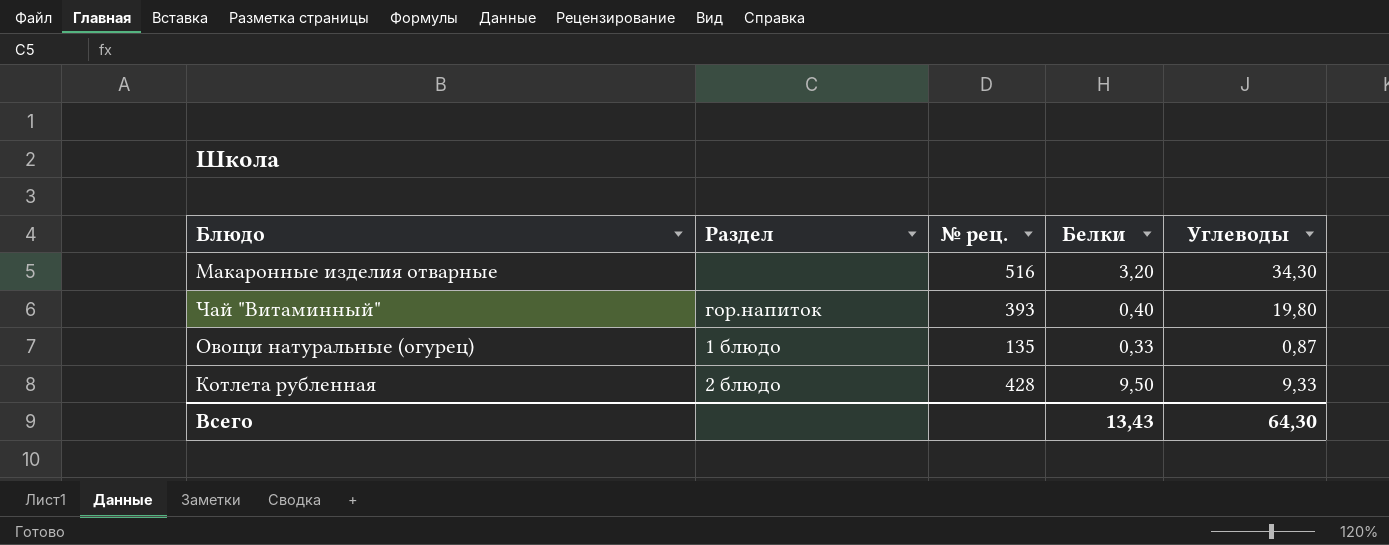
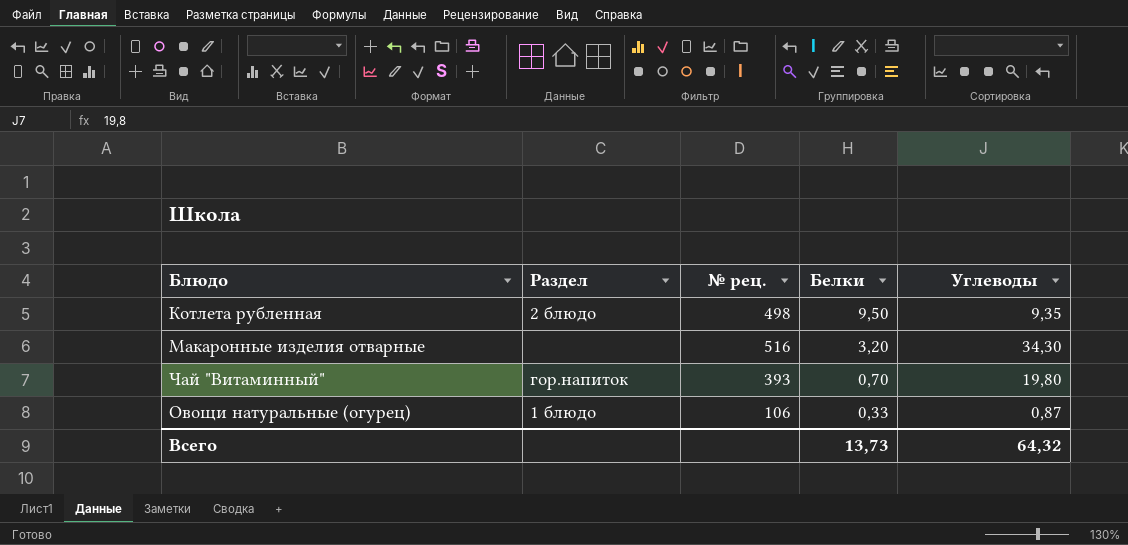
row order: none -> Белки descending
Котлета рубленная | № рец.: 428 -> 498
Котлета рубленная | Углеводы: 9,33 -> 9,35
Чай "Витаминный" | Белки: 0,40 -> 0,70
Овощи натуральные (огурец) | № рец.: 135 -> 106
Всего | Белки: 13,43 -> 13,73
Всего | Углеводы: 64,30 -> 64,32

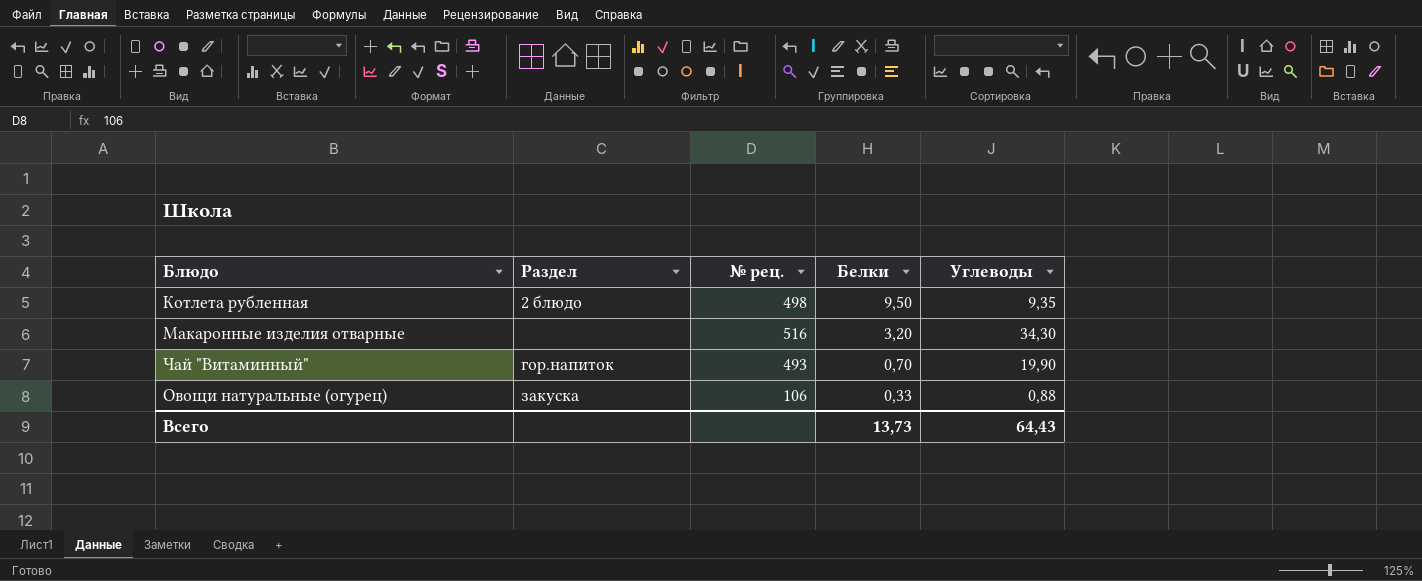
Чай "Витаминный" | № рец.: 393 -> 493
Чай "Витаминный" | Углеводы: 19,80 -> 19,90
Овощи натуральные (огурец) | Раздел: 1 блюдо -> закуска
Овощи натуральные (огурец) | Углеводы: 0,87 -> 0,88
Всего | Углеводы: 64,32 -> 64,43

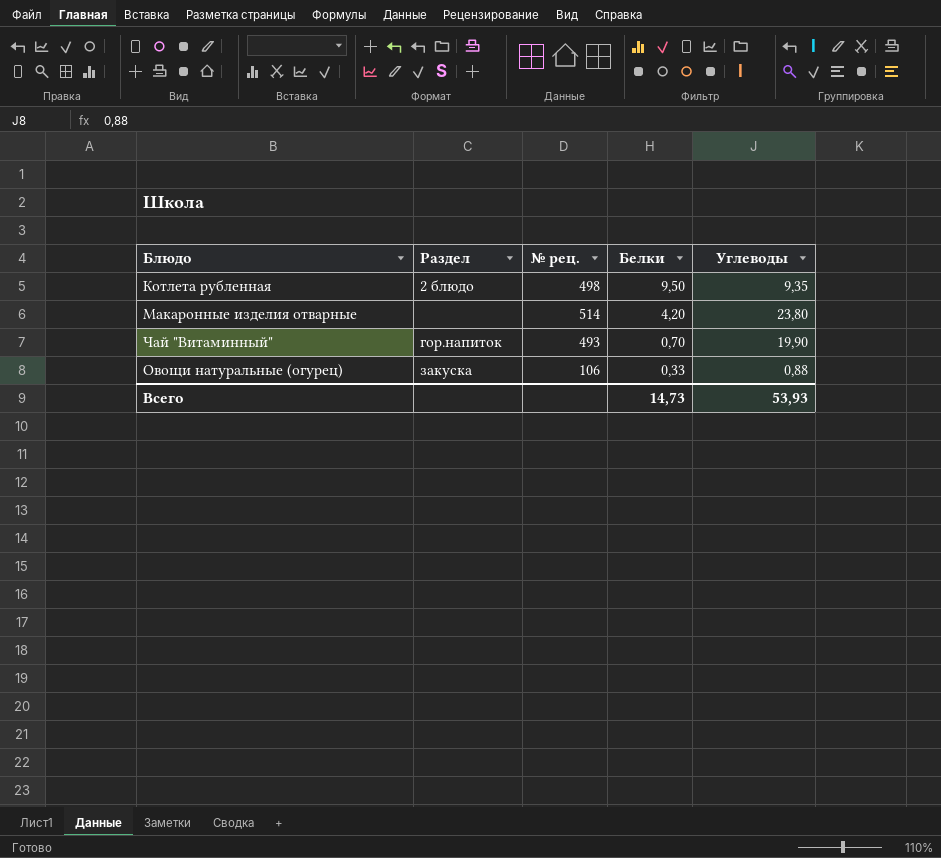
Макаронные изделия отварные | № рец.: 516 -> 514
Макаронные изделия отварные | Белки: 3,20 -> 4,20
Макаронные изделия отварные | Углеводы: 34,30 -> 23,80
Всего | Белки: 13,73 -> 14,73
Всего | Углеводы: 64,43 -> 53,93

